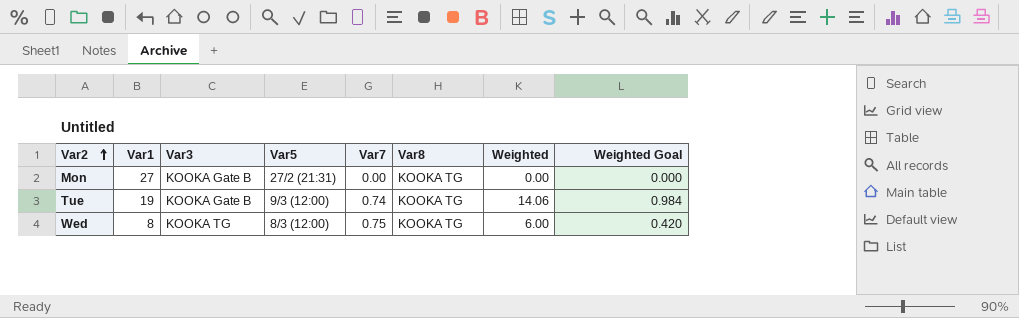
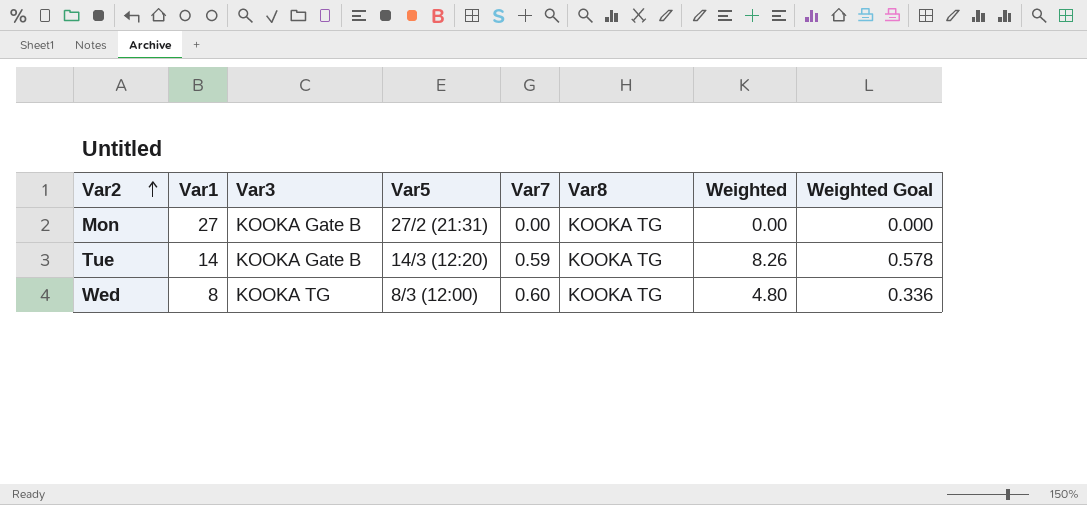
Tue | Var1: 19 -> 14
Tue | Var5: 9/3 (12:00) -> 14/3 (12:20)
Tue | Var7: 0.74 -> 0.59
Tue | Weighted: 14.06 -> 8.26
Tue | Weighted Goal: 0.984 -> 0.578
Wed | Var7: 0.75 -> 0.60
Wed | Weighted: 6.00 -> 4.80
Wed | Weighted Goal: 0.420 -> 0.336

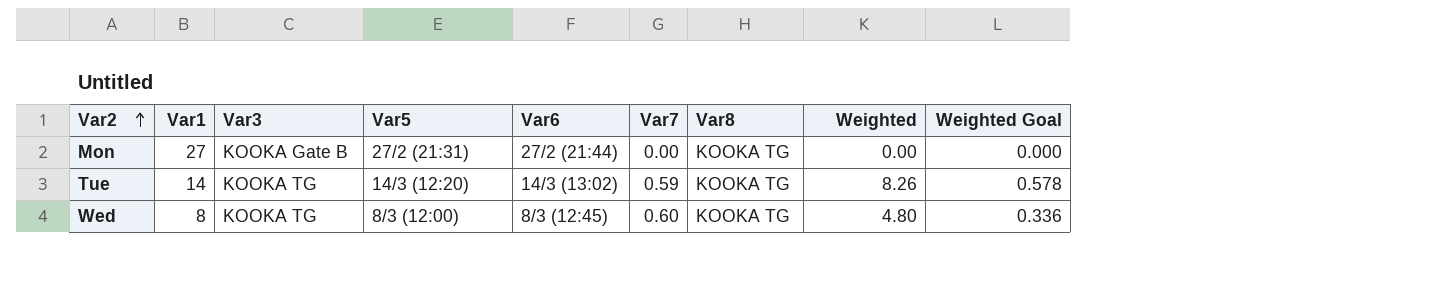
column Var6 | position: none -> 5
Tue | Var3: KOOKA Gate B -> KOOKA TG

